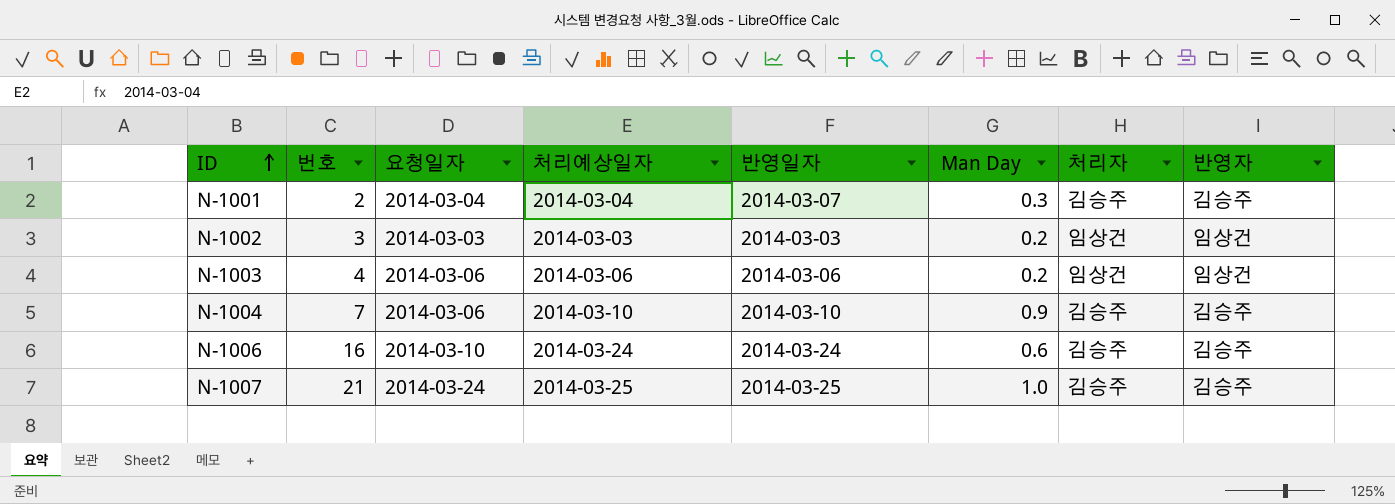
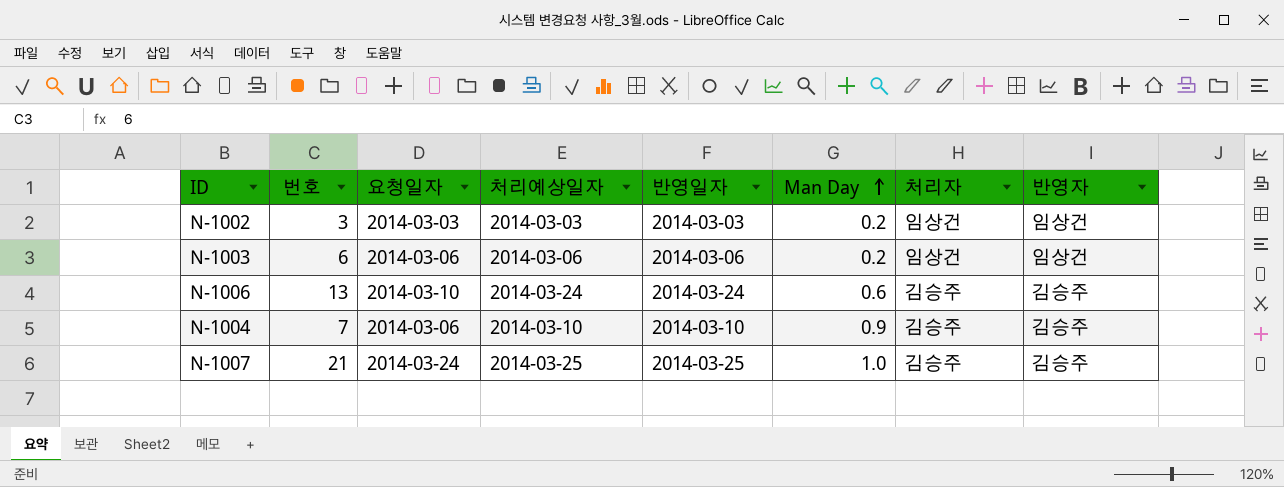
row order: ID ascending -> Man Day ascending
row N-1001: 2 | 2014-03-04 | 2014-03-04 | 2014-03-07 | 0.3 | 김승주 | 김승주 -> none
N-1003 | 번호: 4 -> 6
N-1006 | 번호: 16 -> 13

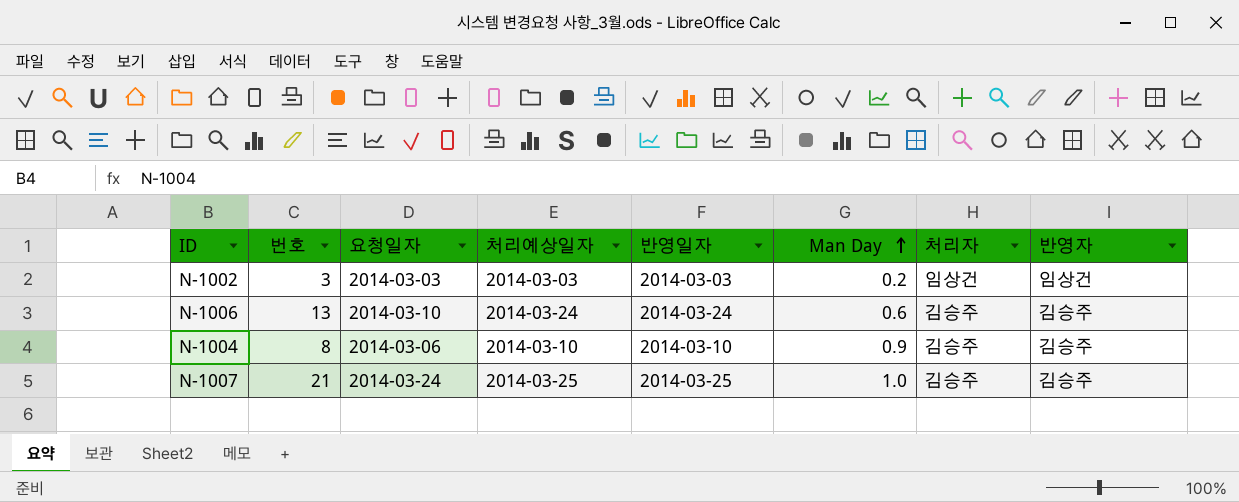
row N-1003: 6 | 2014-03-06 | 2014-03-06 | 2014-03-06 | 0.2 | 임상건 | 임상건 -> none
N-1004 | 번호: 7 -> 8

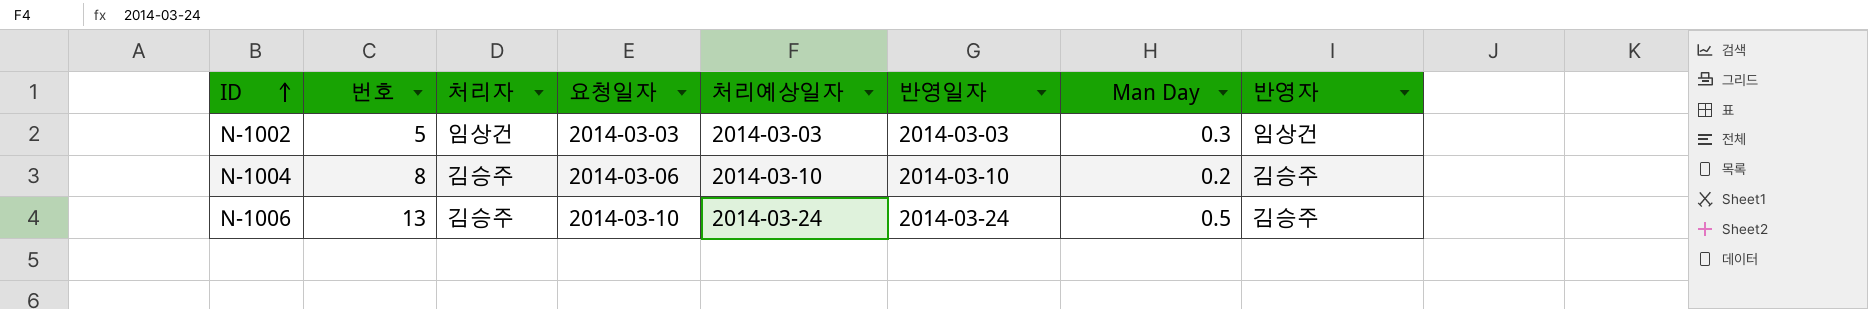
row order: Man Day ascending -> ID ascending
column 처리자 | position: 7 -> 3
row N-1007: 21 | 2014-03-24 | 2014-03-25 | 2014-03-25 | 1.0 | 김승주 | 김승주 -> none
N-1002 | 번호: 3 -> 5
N-1002 | Man Day: 0.2 -> 0.3
N-1004 | Man Day: 0.9 -> 0.2
N-1006 | Man Day: 0.6 -> 0.5

